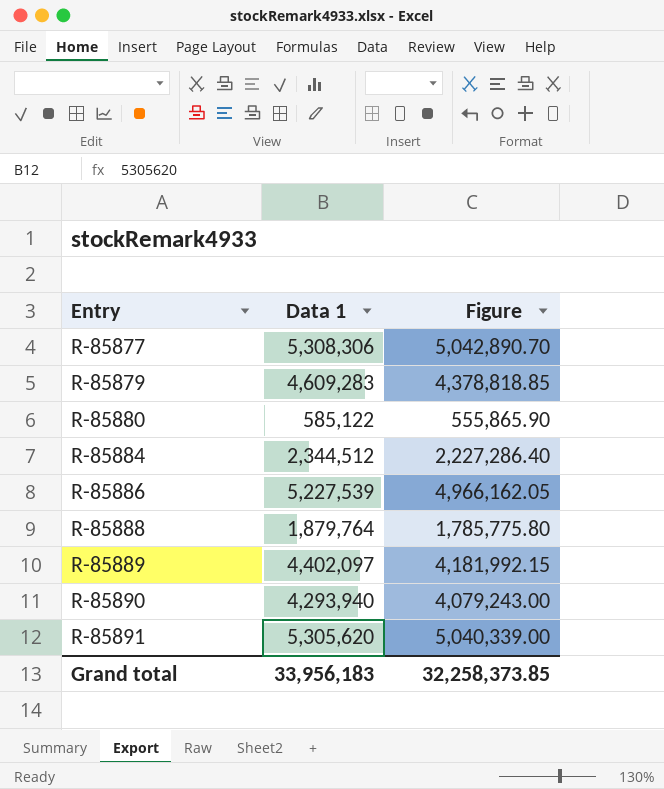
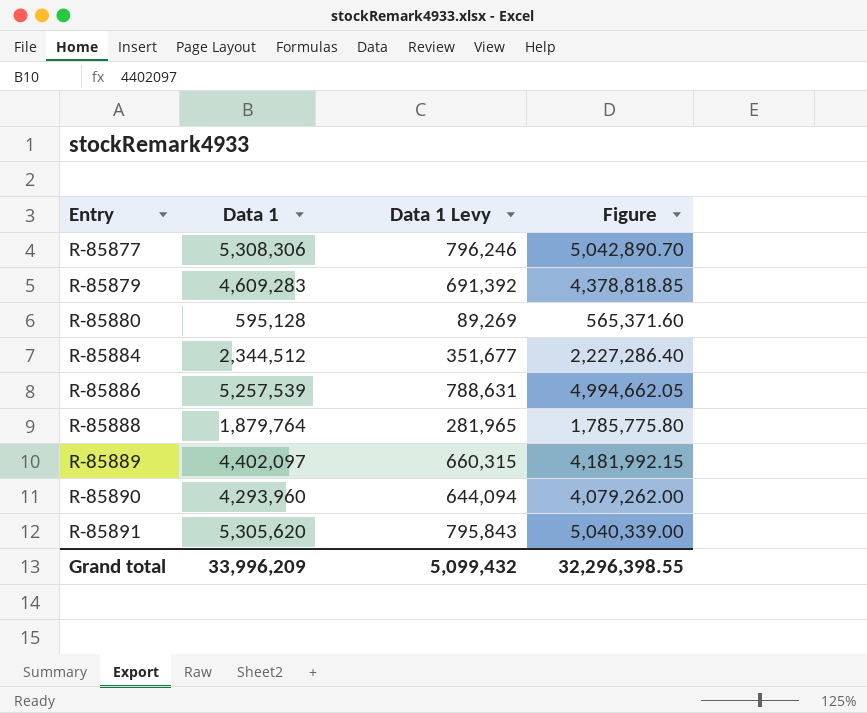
column Data 1 Levy | formula: none -> [Data 1] * 0.15
R-85880 | Data 1: 585,122 -> 595,128
R-85880 | Figure: 555,865.90 -> 565,371.60
R-85886 | Data 1: 5,227,539 -> 5,257,539
R-85886 | Figure: 4,966,162.05 -> 4,994,662.05
R-85890 | Data 1: 4,293,940 -> 4,293,960
R-85890 | Figure: 4,079,243.00 -> 4,079,262.00
Grand total | Data 1: 33,956,183 -> 33,996,209
Grand total | Figure: 32,258,373.85 -> 32,296,398.55

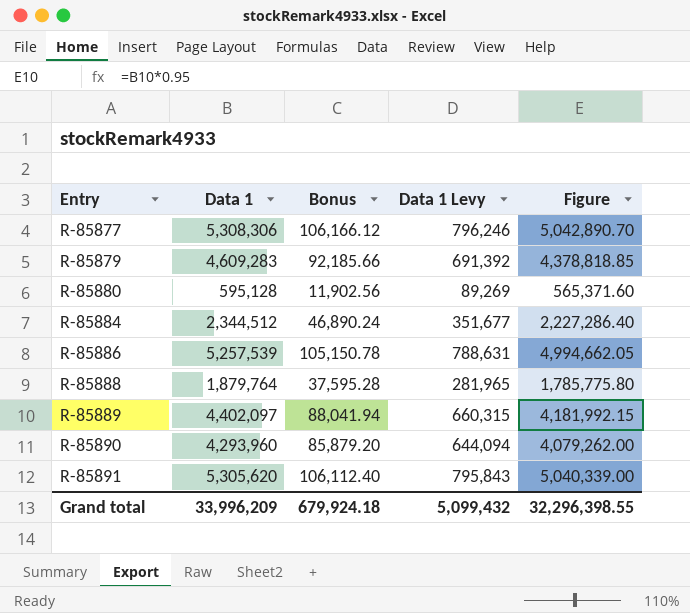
column Bonus | formula: none -> [Data 1] * 0.02

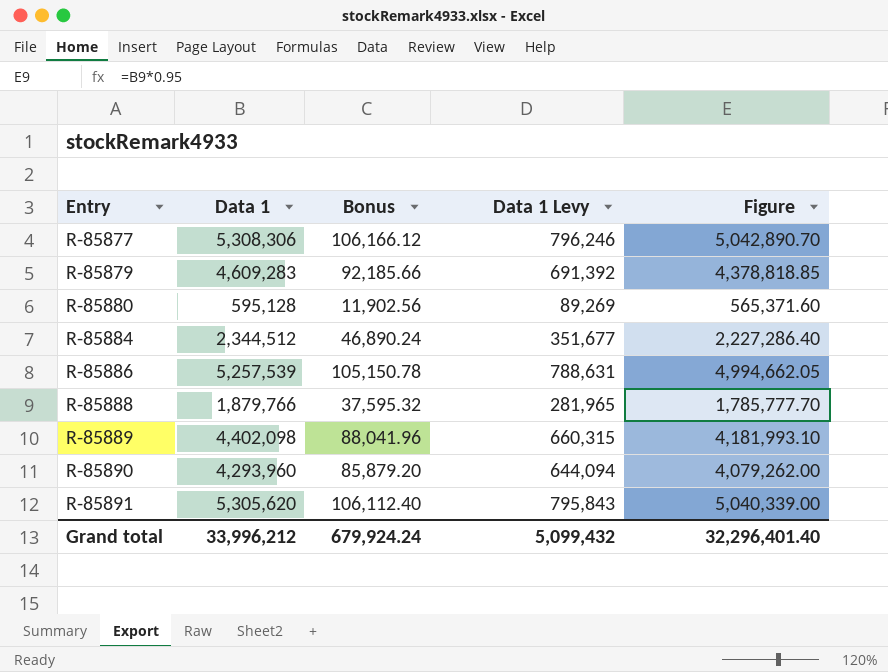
R-85888 | Data 1: 1,879,764 -> 1,879,766
R-85888 | Bonus: 37,595.28 -> 37,595.32
R-85888 | Figure: 1,785,775.80 -> 1,785,777.70
R-85889 | Data 1: 4,402,097 -> 4,402,098
R-85889 | Bonus: 88,041.94 -> 88,041.96
R-85889 | Figure: 4,181,992.15 -> 4,181,993.10
Grand total | Data 1: 33,996,209 -> 33,996,212
Grand total | Bonus: 679,924.18 -> 679,924.24
Grand total | Figure: 32,296,398.55 -> 32,296,401.40

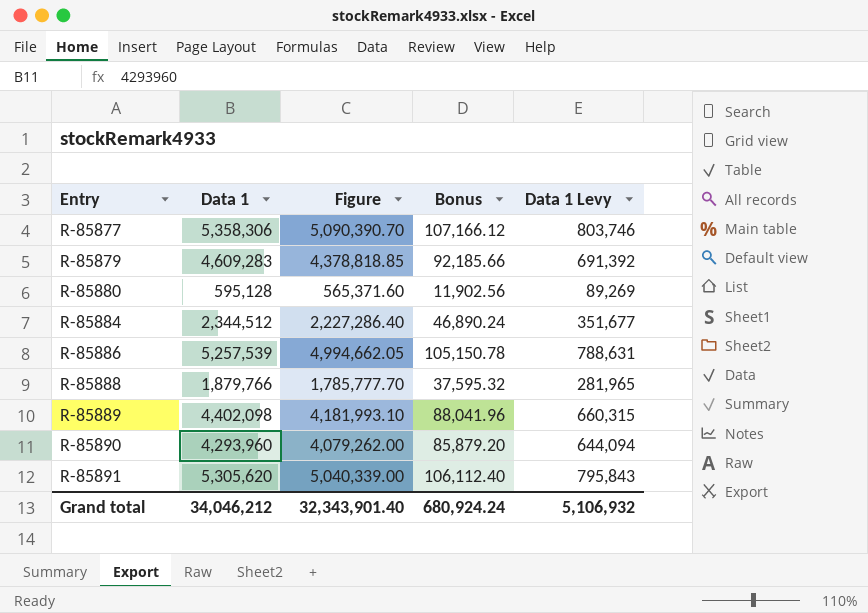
column Figure | position: 5 -> 3
R-85877 | Data 1: 5,308,306 -> 5,358,306
R-85877 | Figure: 5,042,890.70 -> 5,090,390.70
R-85877 | Bonus: 106,166.12 -> 107,166.12
R-85877 | Data 1 Levy: 796,246 -> 803,746
Grand total | Data 1: 33,996,212 -> 34,046,212
Grand total | Figure: 32,296,401.40 -> 32,343,901.40
Grand total | Bonus: 679,924.24 -> 680,924.24
Grand total | Data 1 Levy: 5,099,432 -> 5,106,932

